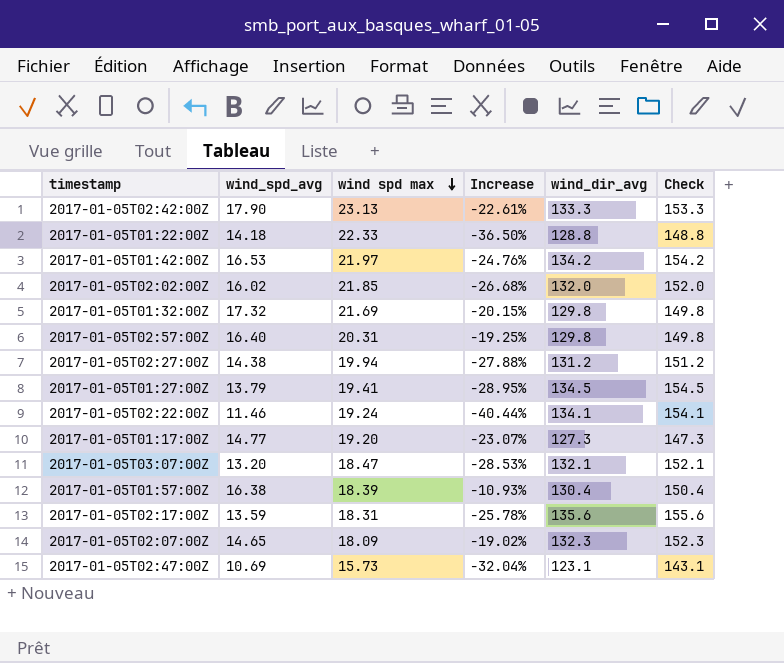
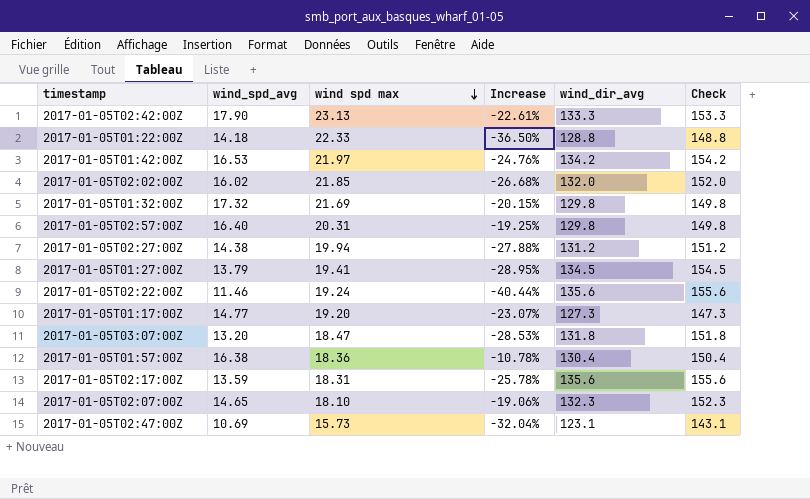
2017-01-05T02:22:00Z | wind_dir_avg: 134.1 -> 135.6
2017-01-05T02:22:00Z | Check: 154.1 -> 155.6
2017-01-05T03:07:00Z | wind_dir_avg: 132.1 -> 131.8
2017-01-05T03:07:00Z | Check: 152.1 -> 151.8
2017-01-05T01:57:00Z | wind spd max: 18.39 -> 18.36
2017-01-05T01:57:00Z | Increase: -10.93% -> -10.78%
2017-01-05T02:07:00Z | wind spd max: 18.09 -> 18.10
2017-01-05T02:07:00Z | Increase: -19.02% -> -19.06%

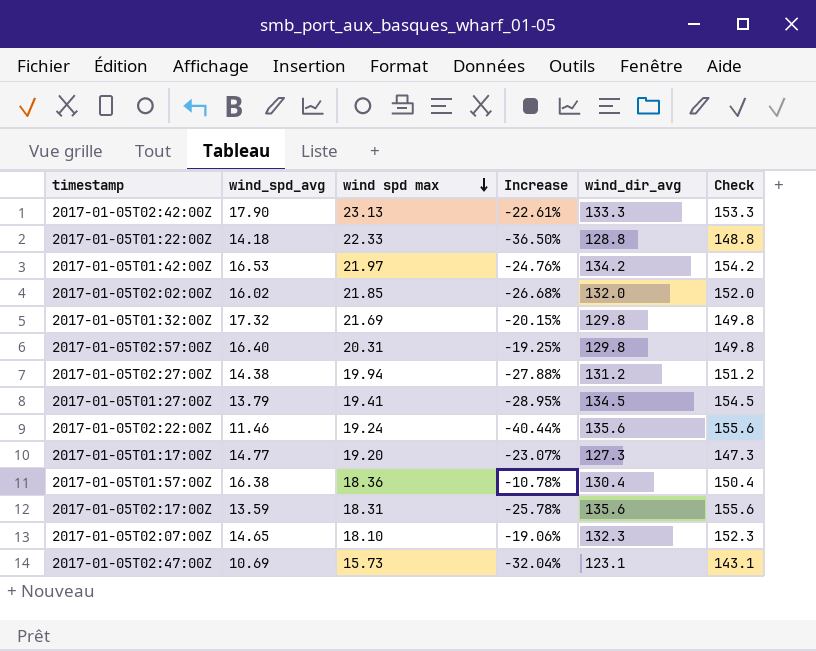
row 2017-01-05T03:07:00Z: 13.20 | 18.47 | -28.53% | 131.8 | 151.8 -> none

